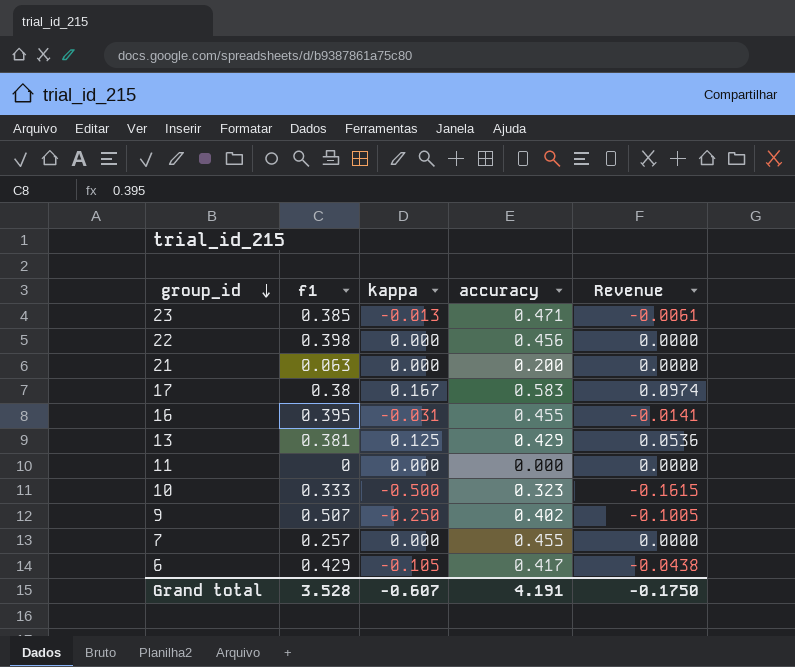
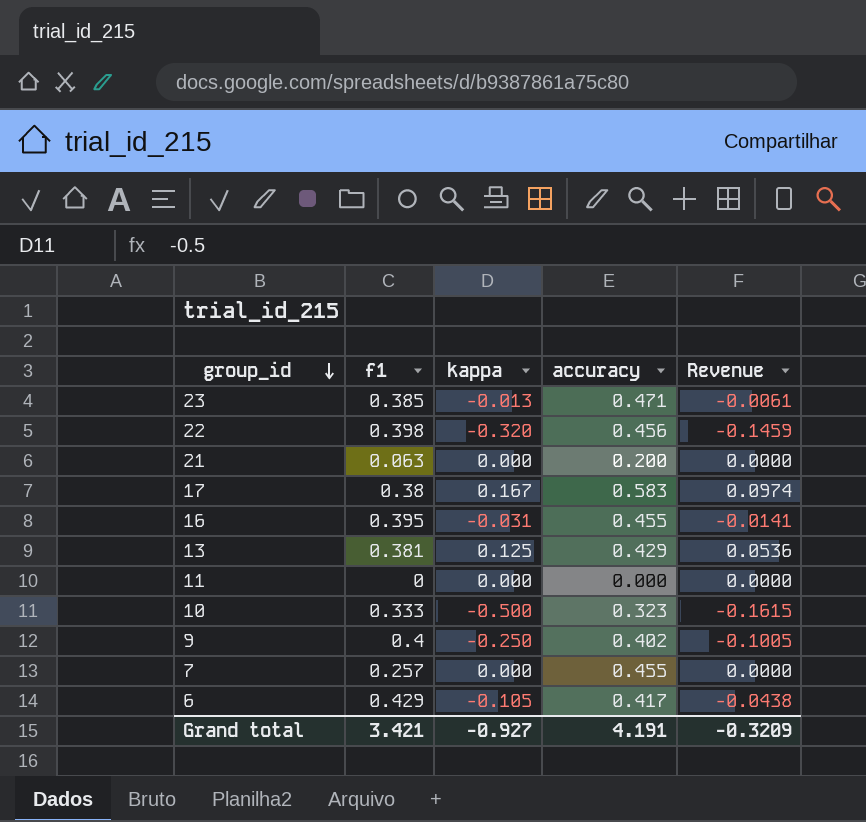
22 | kappa: 0.000 -> -0.320
22 | Revenue: 0.0000 -> -0.1459
9 | f1: 0.507 -> 0.4
Grand total | f1: 3.528 -> 3.421
Grand total | kappa: -0.607 -> -0.927
Grand total | Revenue: -0.1750 -> -0.3209

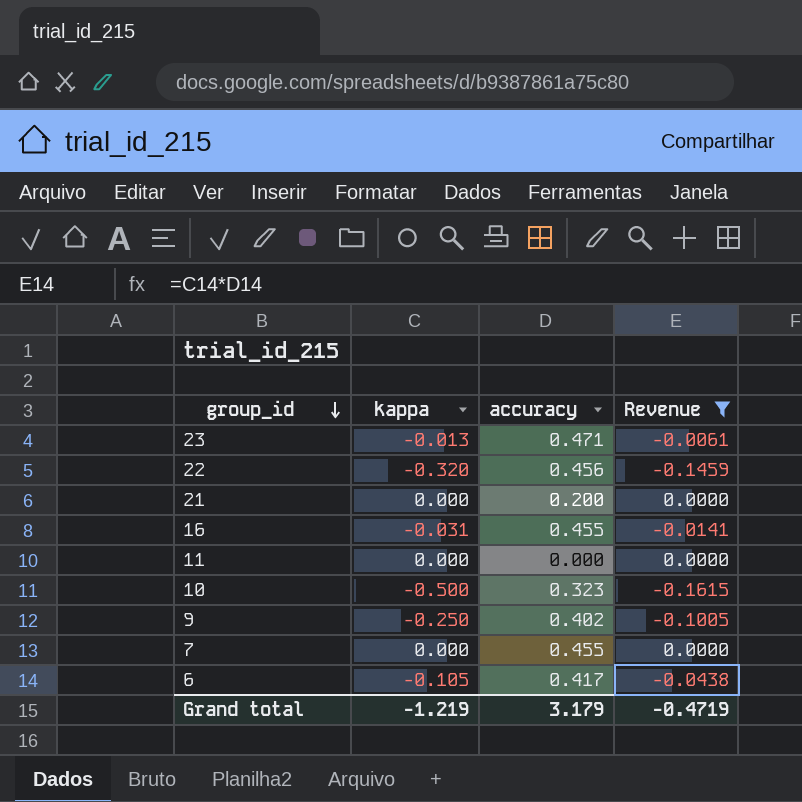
filter: none -> Revenue <= 0.0000
column f1 | position: 2 -> none
Grand total | kappa: -0.927 -> -1.219
Grand total | accuracy: 4.191 -> 3.179
Grand total | Revenue: -0.3209 -> -0.4719

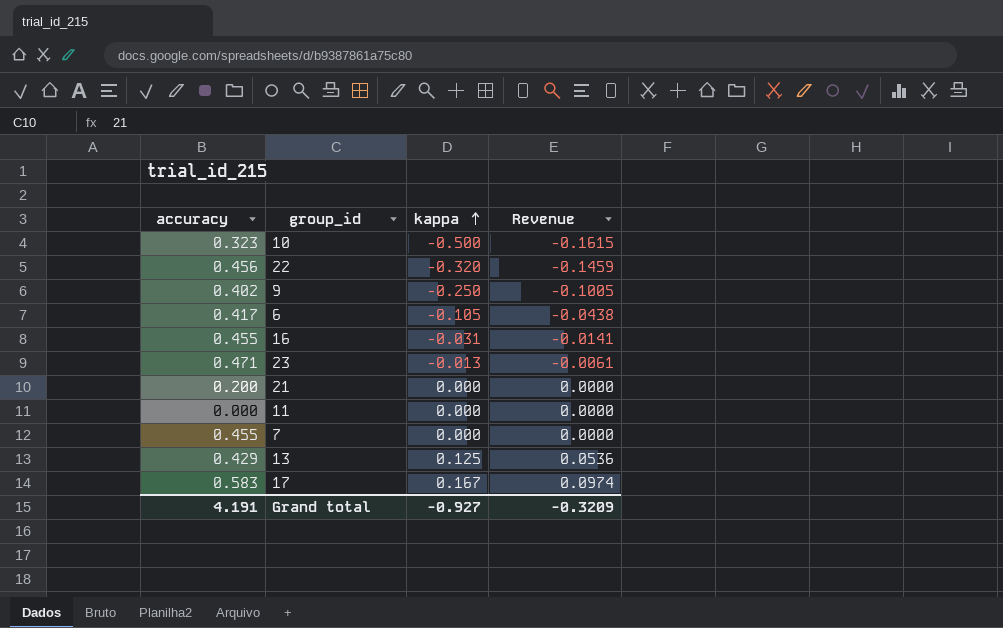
filter: Revenue <= 0.0000 -> none
row order: group_id descending -> kappa ascending
column accuracy | position: 3 -> 1
Grand total | accuracy: 3.179 -> 4.191
Grand total | kappa: -1.219 -> -0.927
Grand total | Revenue: -0.4719 -> -0.3209

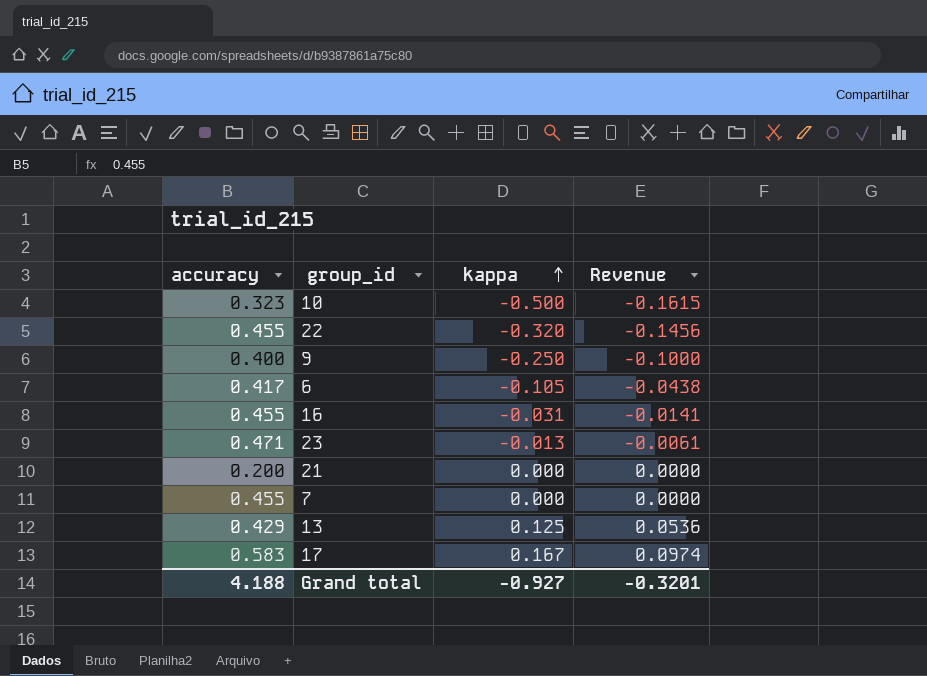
row 11: 0.000 | 0.000 | 0.0000 -> none
22 | accuracy: 0.456 -> 0.455
22 | Revenue: -0.1459 -> -0.1456
9 | accuracy: 0.402 -> 0.400
9 | Revenue: -0.1005 -> -0.1000
Grand total | accuracy: 4.191 -> 4.188
Grand total | Revenue: -0.3209 -> -0.3201

